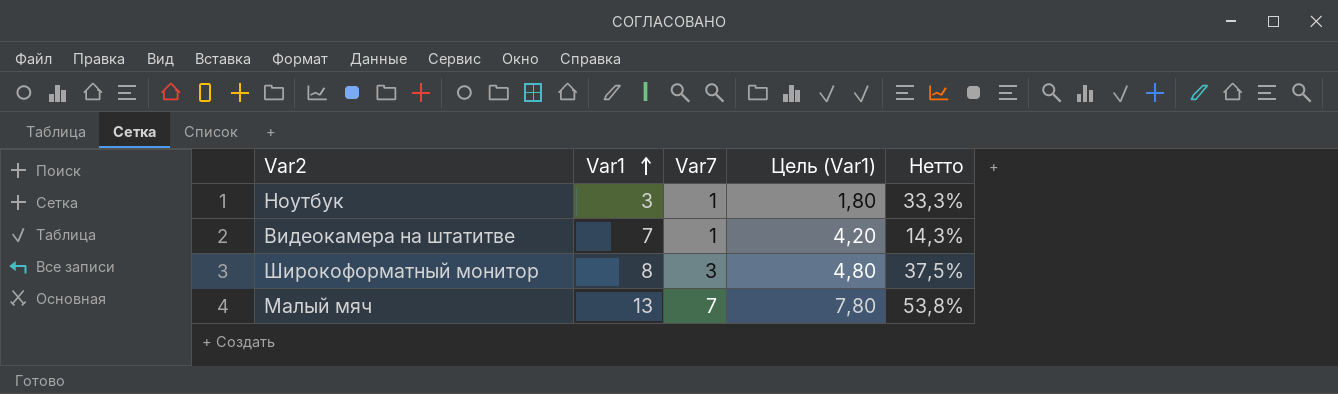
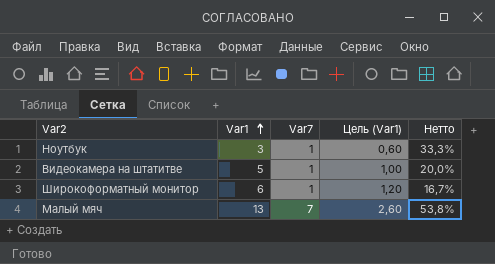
column Цель (Var1) | formula: [Var1] * 0,6 -> [Var1] * 0,2
Видеокамера на штатитве | Var1: 7 -> 5
Видеокамера на штатитве | Нетто: 14,3% -> 20,0%
Широкоформатный монитор | Var1: 8 -> 6
Широкоформатный монитор | Var7: 3 -> 1
Широкоформатный монитор | Нетто: 37,5% -> 16,7%

